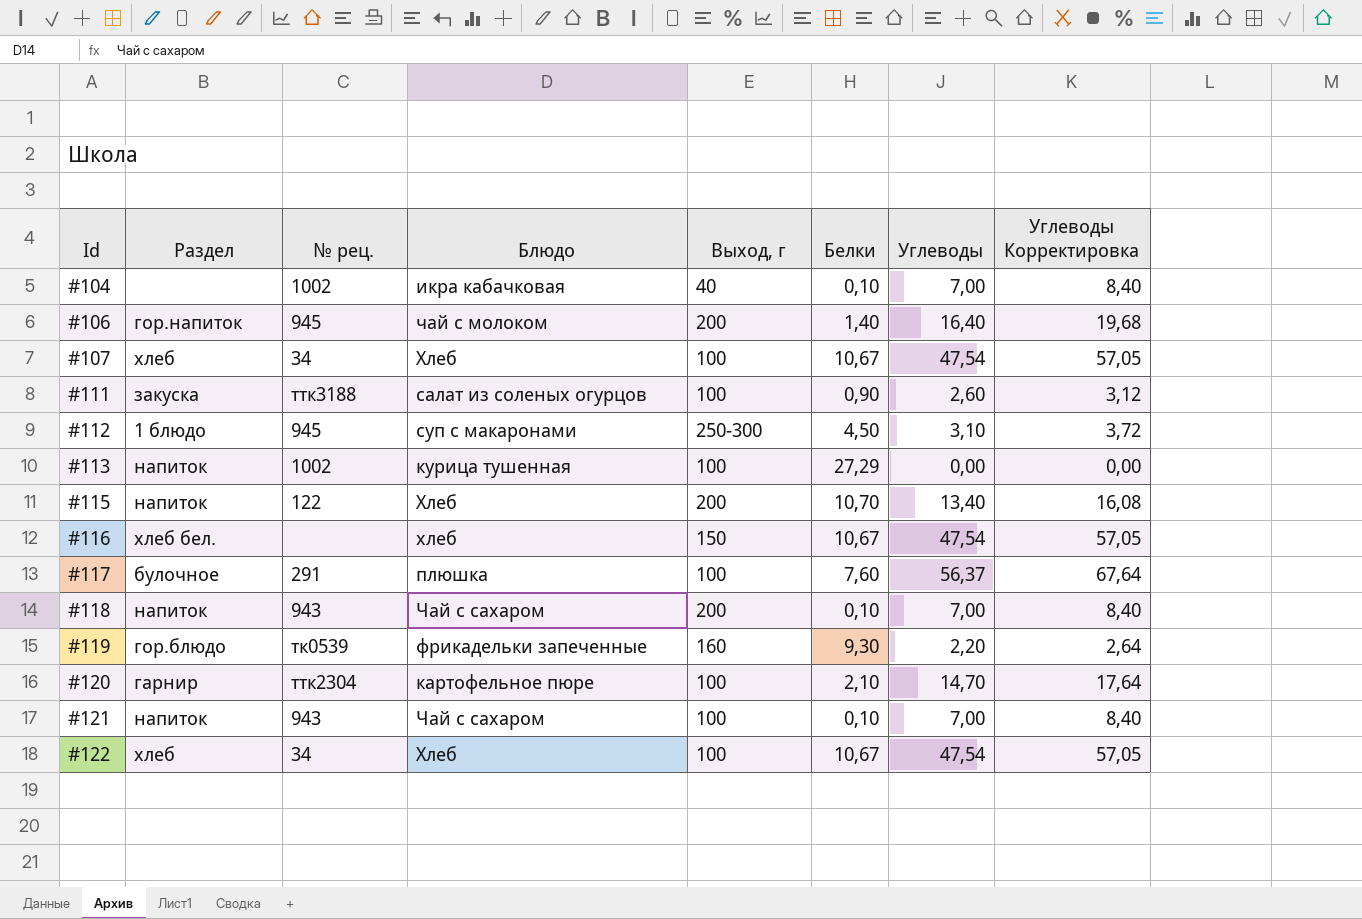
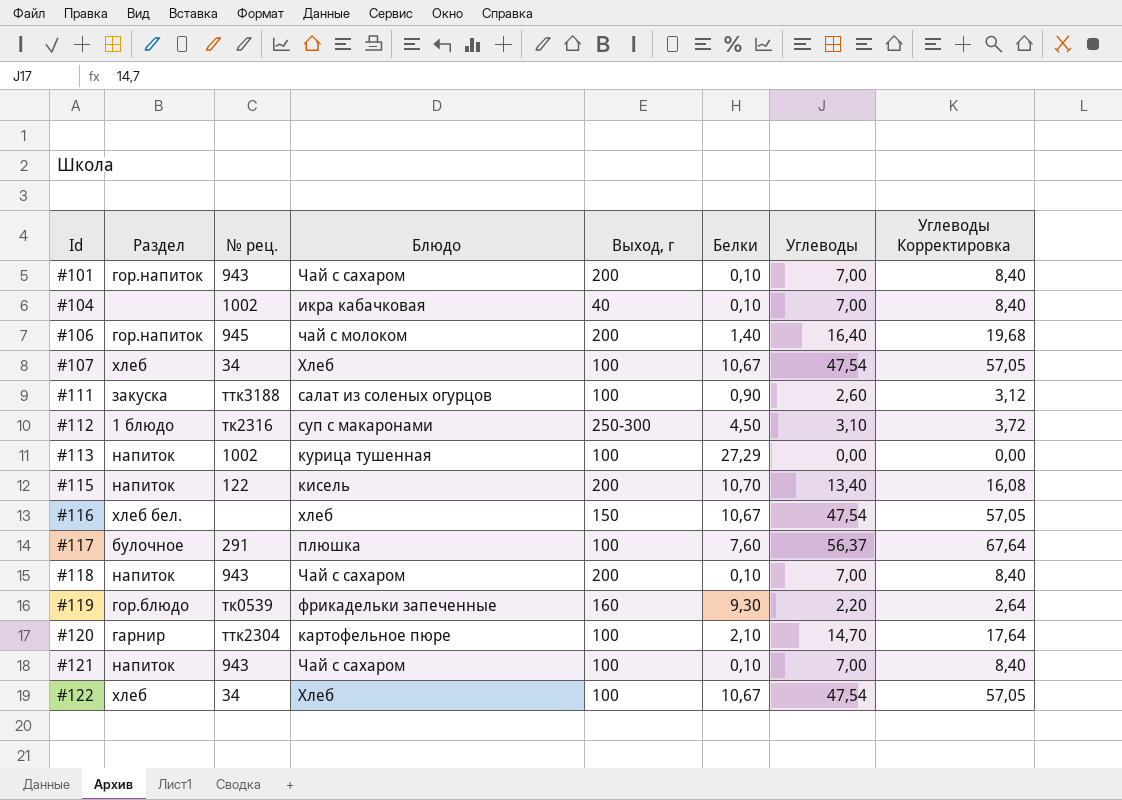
row #101: none -> гор.напиток | 943 | Чай с сахаром | 200 | 0,10 | 7,00 | 8,40
#112 | № рец.: 945 -> тк2316
#115 | Блюдо: Хлеб -> кисель

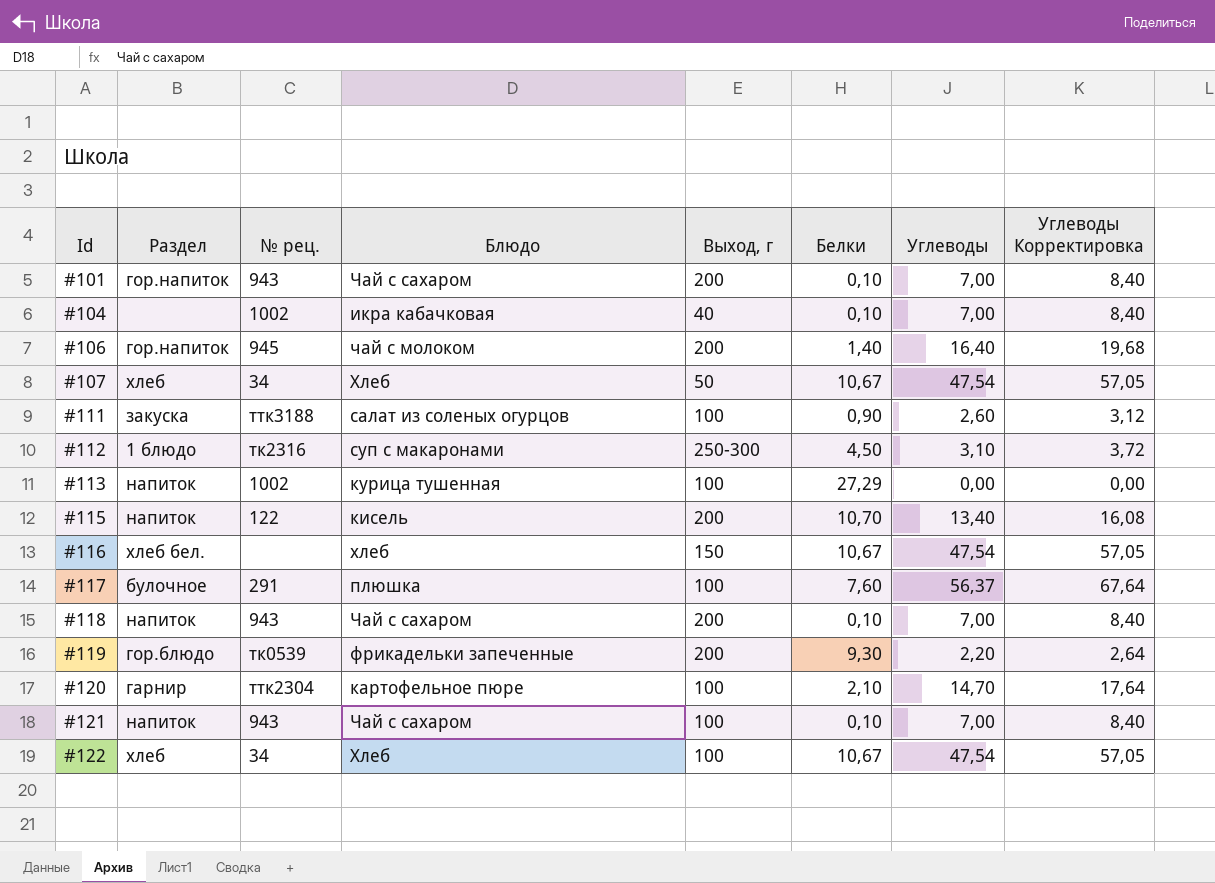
#107 | Выход, г: 100 -> 50
#119 | Выход, г: 160 -> 200

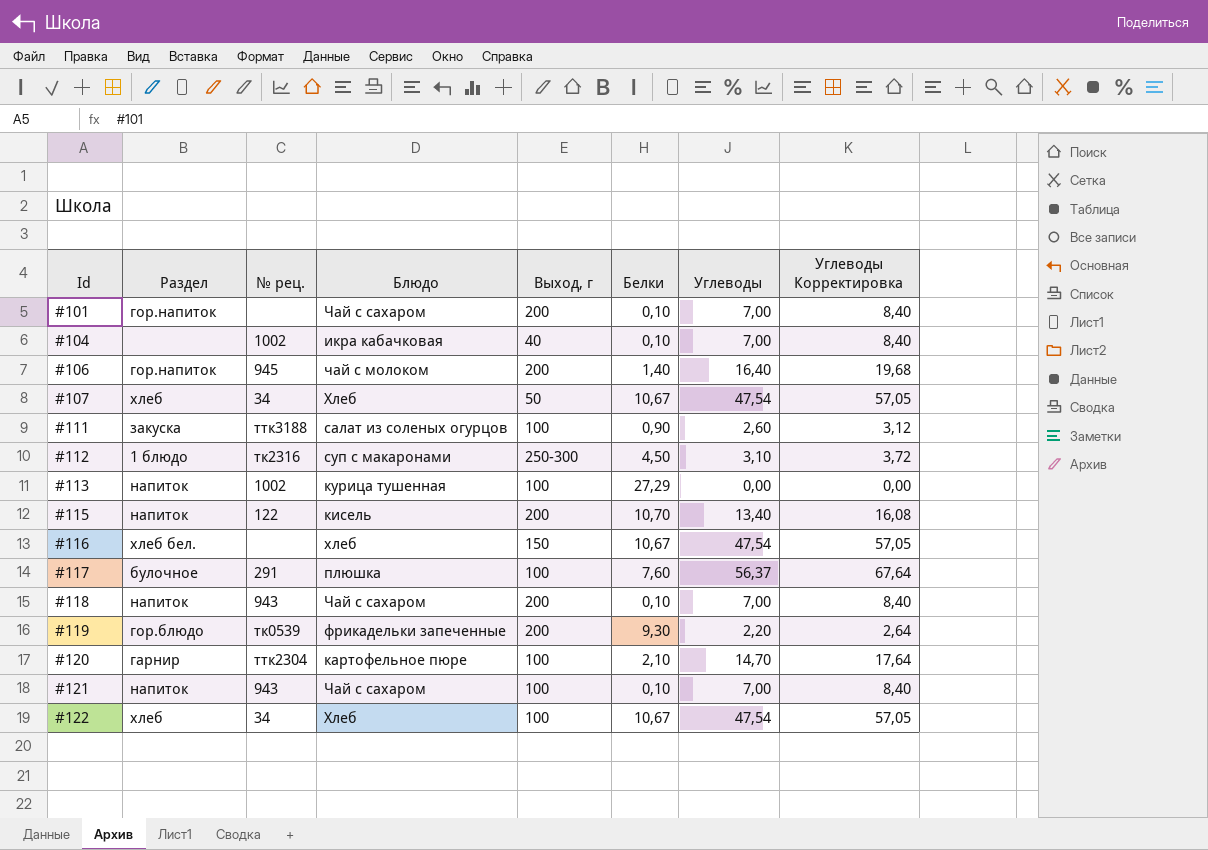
#101 | № рец.: 943 -> none

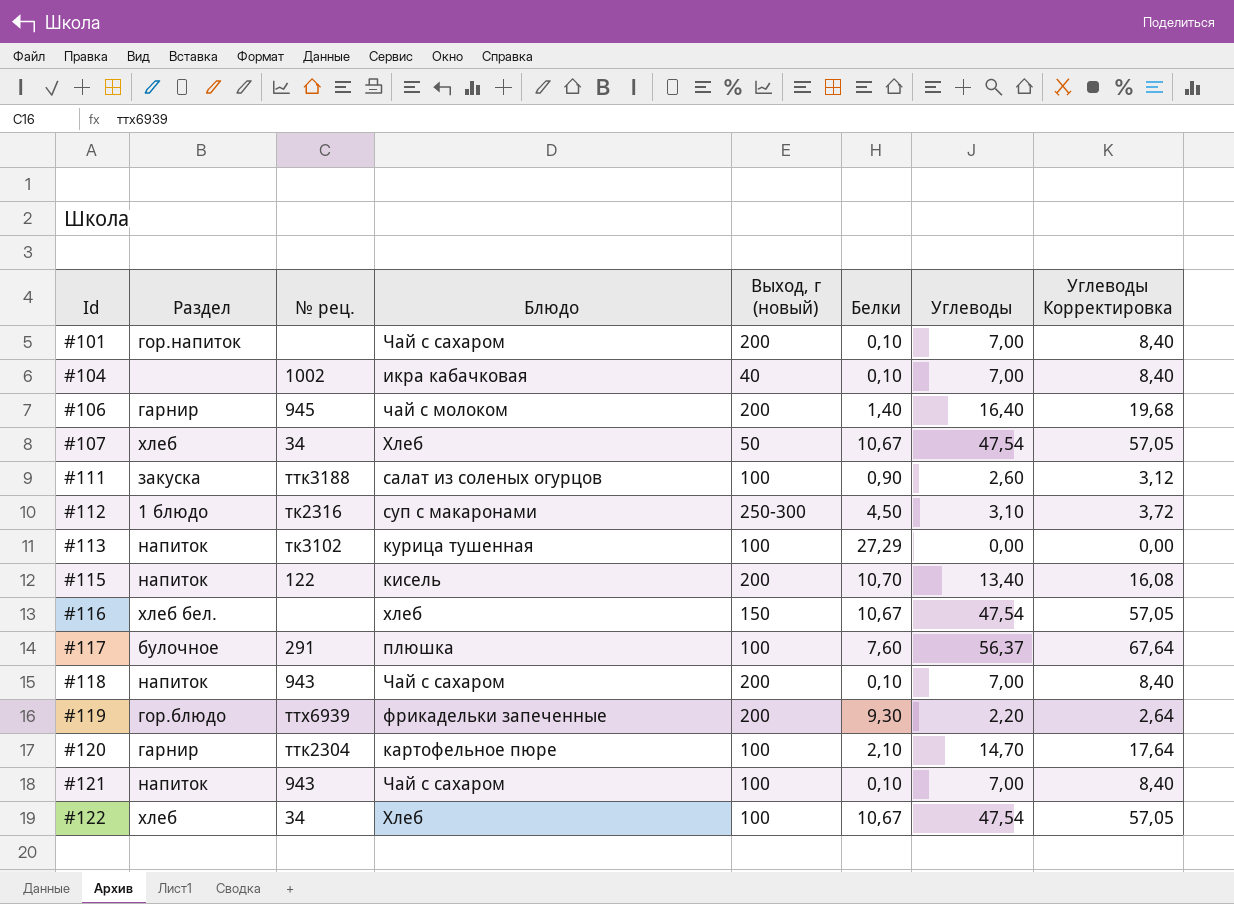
column name: Выход, г -> Выход, г (новый)
#106 | Раздел: гор.напиток -> гарнир
#113 | № рец.: 1002 -> тк3102
#119 | № рец.: тк0539 -> ттх6939

